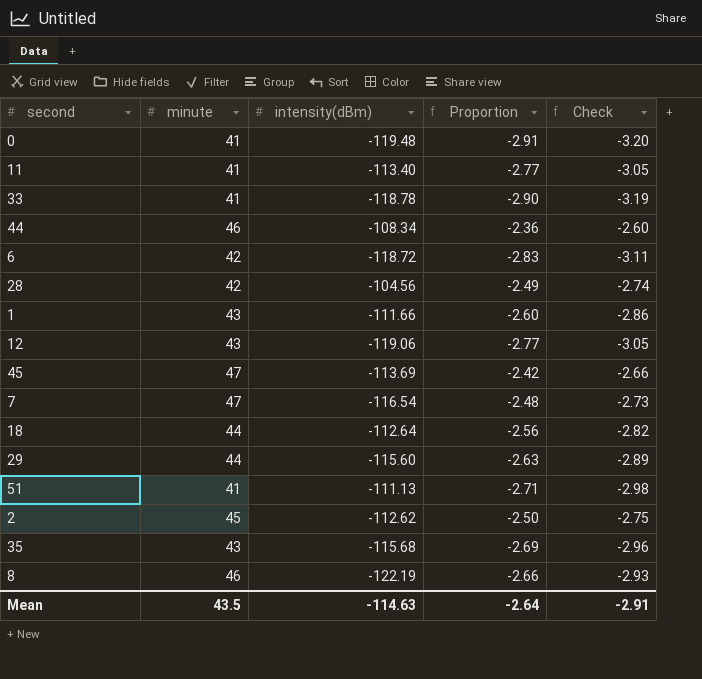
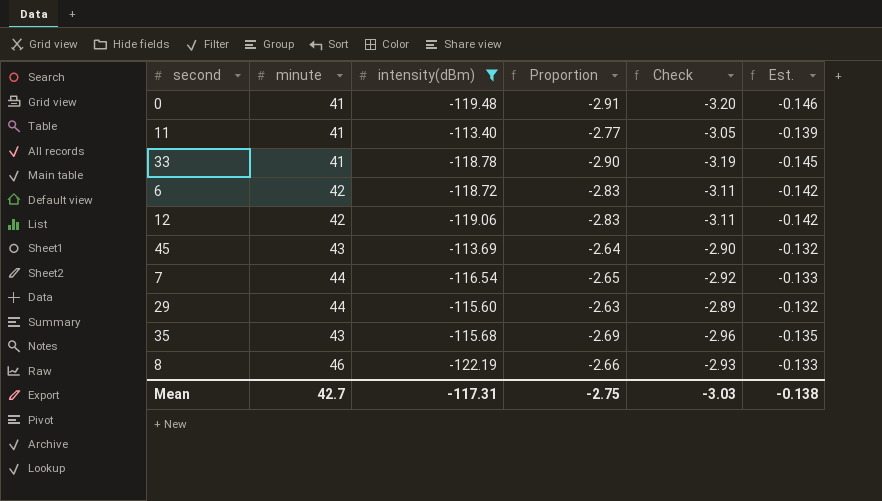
filter: none -> intensity(dBm) <= -113.40
column Est. | formula: none -> [Proportion] * 0.05
12 | minute: 43 -> 42
12 | Proportion: -2.77 -> -2.83
12 | Check: -3.05 -> -3.11
45 | minute: 47 -> 43
45 | Proportion: -2.42 -> -2.64
45 | Check: -2.66 -> -2.90
7 | minute: 47 -> 44
7 | Proportion: -2.48 -> -2.65
7 | Check: -2.73 -> -2.92
Mean | minute: 43.5 -> 42.7
Mean | intensity(dBm): -114.63 -> -117.31
Mean | Proportion: -2.64 -> -2.75
Mean | Check: -2.91 -> -3.03

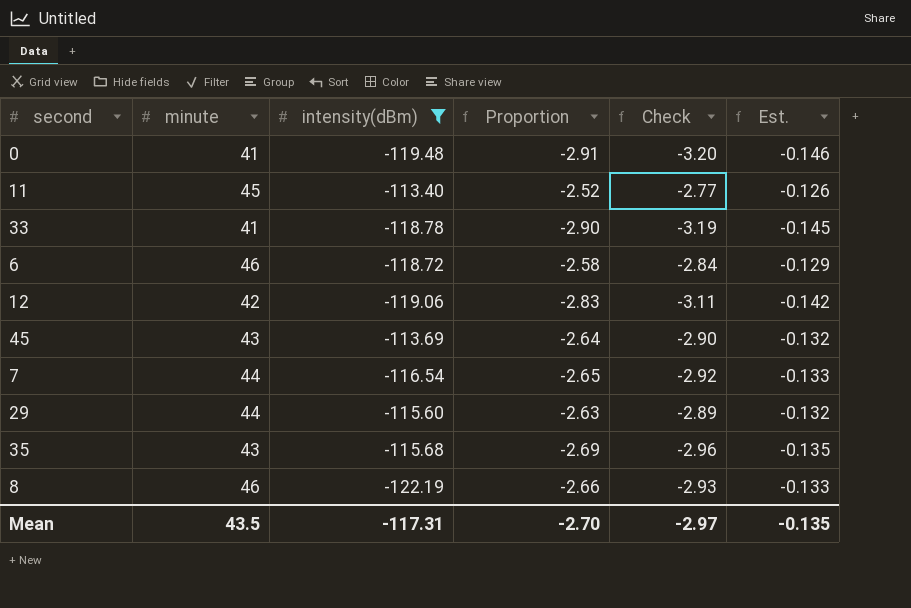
11 | minute: 41 -> 45
11 | Proportion: -2.77 -> -2.52
11 | Check: -3.05 -> -2.77
11 | Est.: -0.139 -> -0.126
6 | minute: 42 -> 46
6 | Proportion: -2.83 -> -2.58
6 | Check: -3.11 -> -2.84
6 | Est.: -0.142 -> -0.129
Mean | minute: 42.7 -> 43.5
Mean | Proportion: -2.75 -> -2.70
Mean | Check: -3.03 -> -2.97
Mean | Est.: -0.138 -> -0.135

